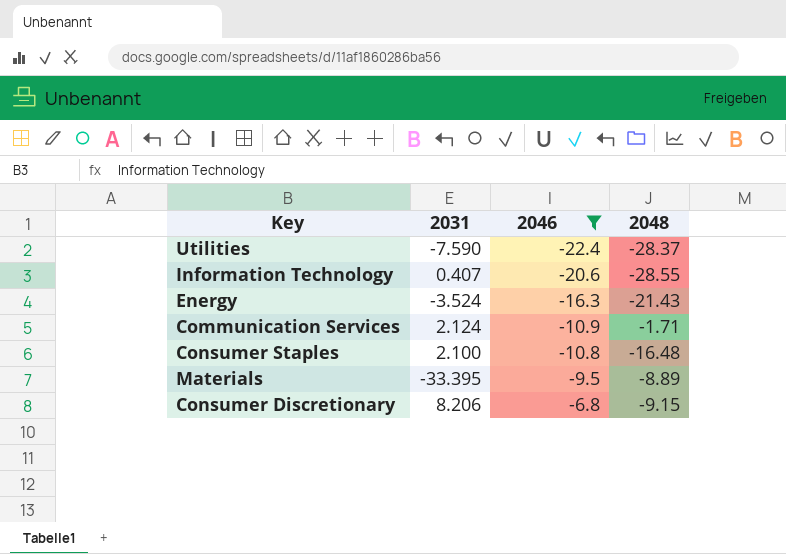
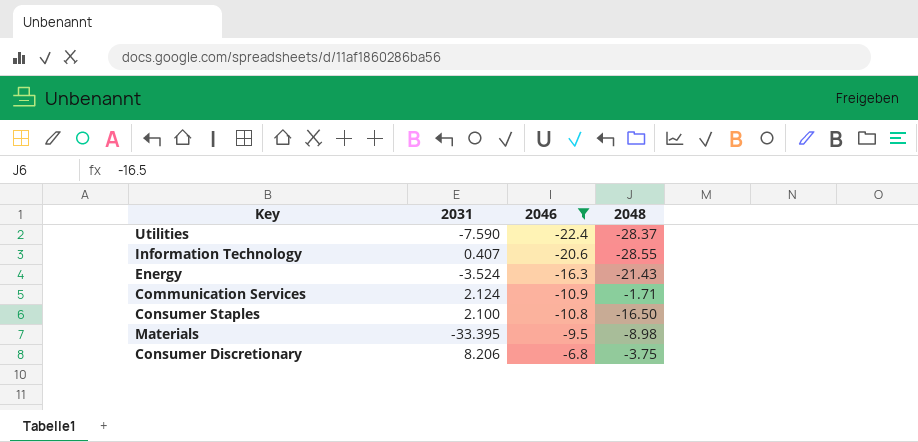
Consumer Staples | 2048: -16.48 -> -16.50
Materials | 2048: -8.89 -> -8.98
Consumer Discretionary | 2048: -9.15 -> -3.75

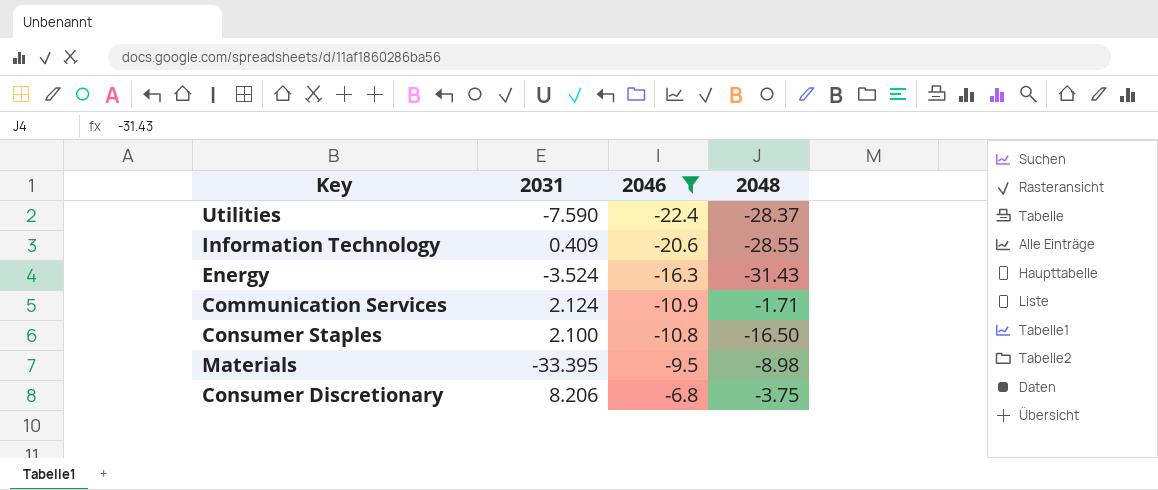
Information Technology | 2031: 0.407 -> 0.409
Energy | 2048: -21.43 -> -31.43

